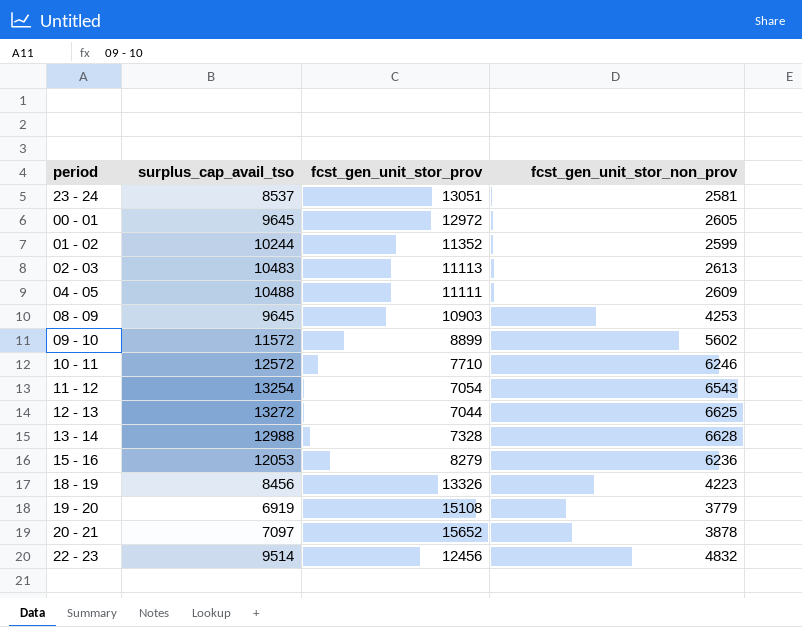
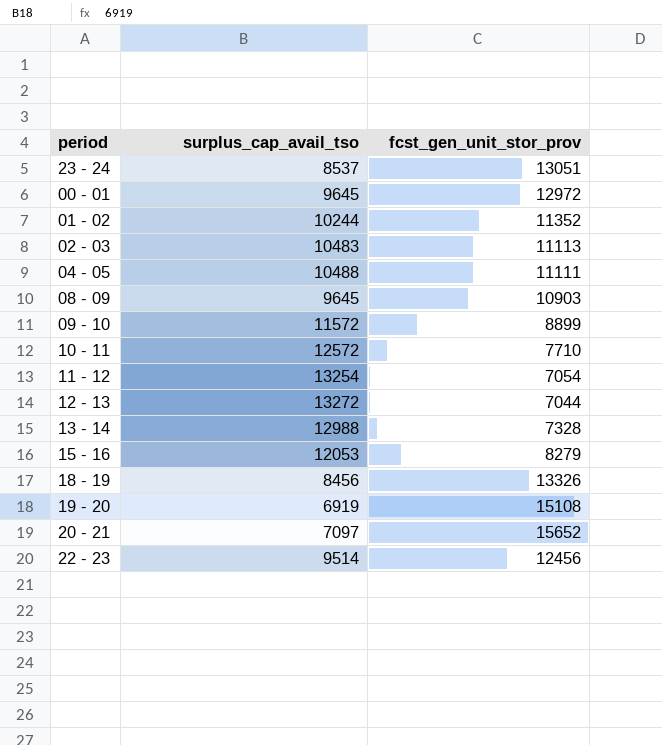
column fcst_gen_unit_stor_non_prov | position: 4 -> none

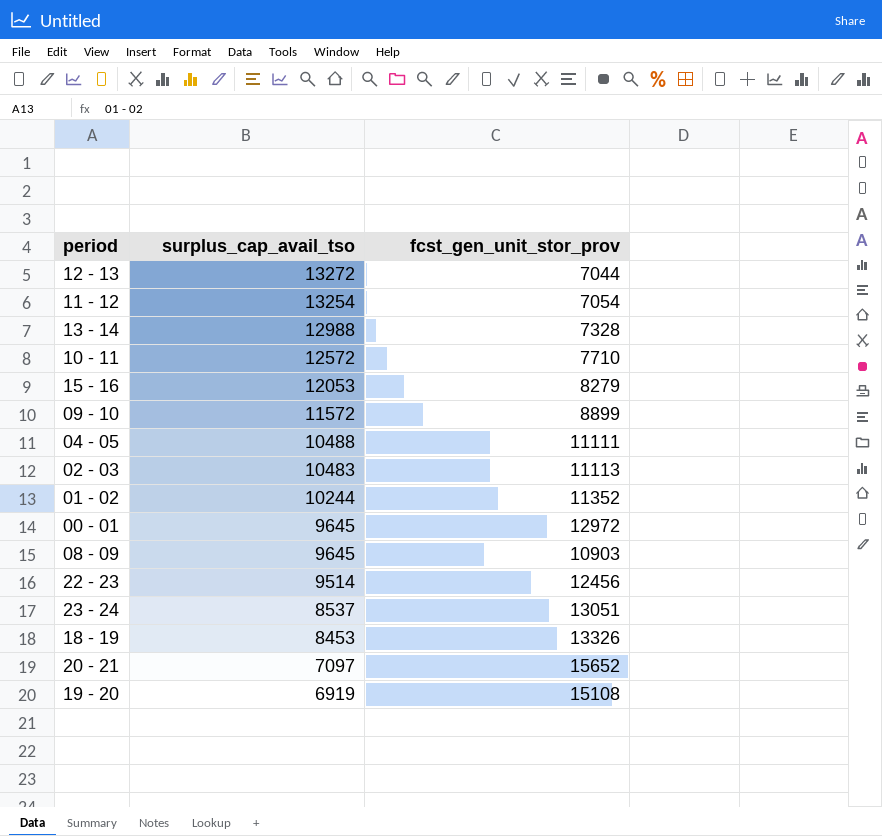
row order: none -> surplus_cap_avail_tso descending
18 - 19 | surplus_cap_avail_tso: 8456 -> 8453

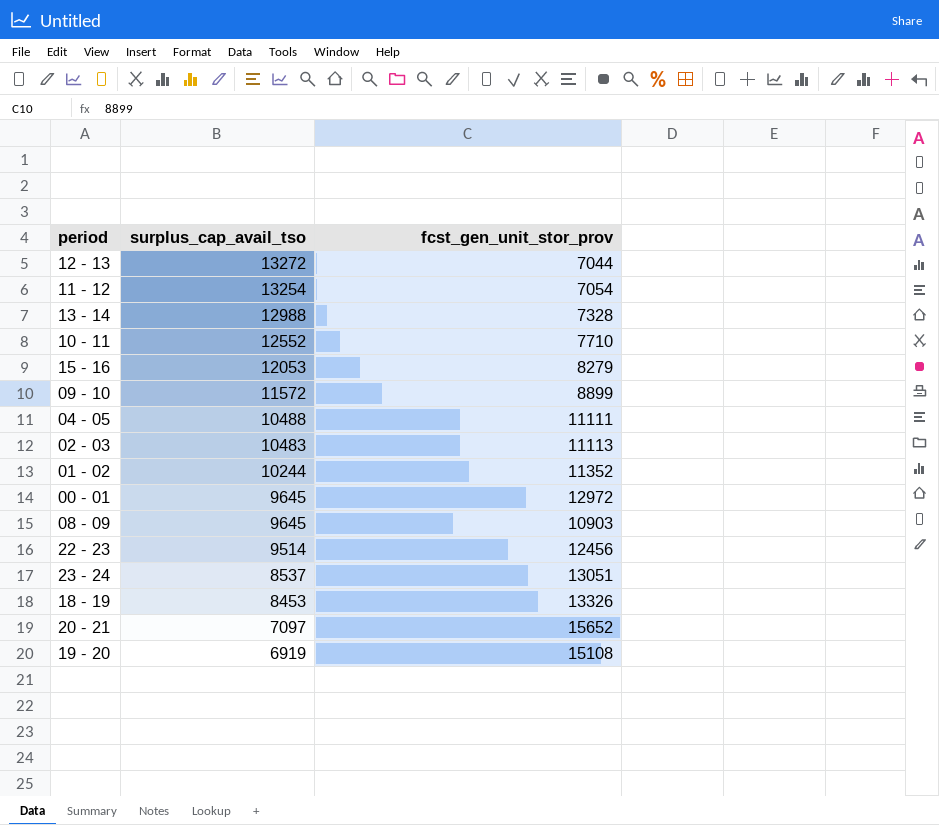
10 - 11 | surplus_cap_avail_tso: 12572 -> 12552

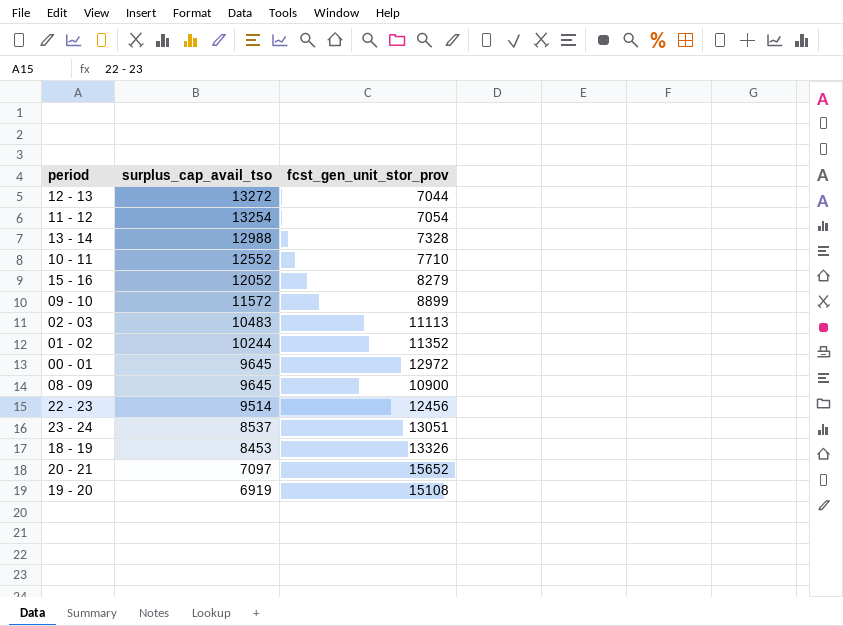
row 04 - 05: 10488 | 11111 -> none
15 - 16 | surplus_cap_avail_tso: 12053 -> 12052
08 - 09 | fcst_gen_unit_stor_prov: 10903 -> 10900

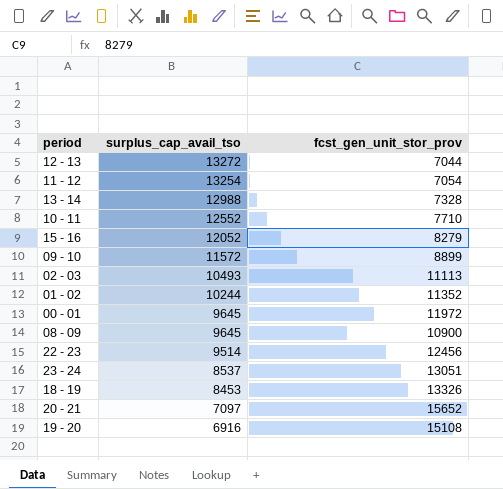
02 - 03 | surplus_cap_avail_tso: 10483 -> 10493
00 - 01 | fcst_gen_unit_stor_prov: 12972 -> 11972
19 - 20 | surplus_cap_avail_tso: 6919 -> 6916

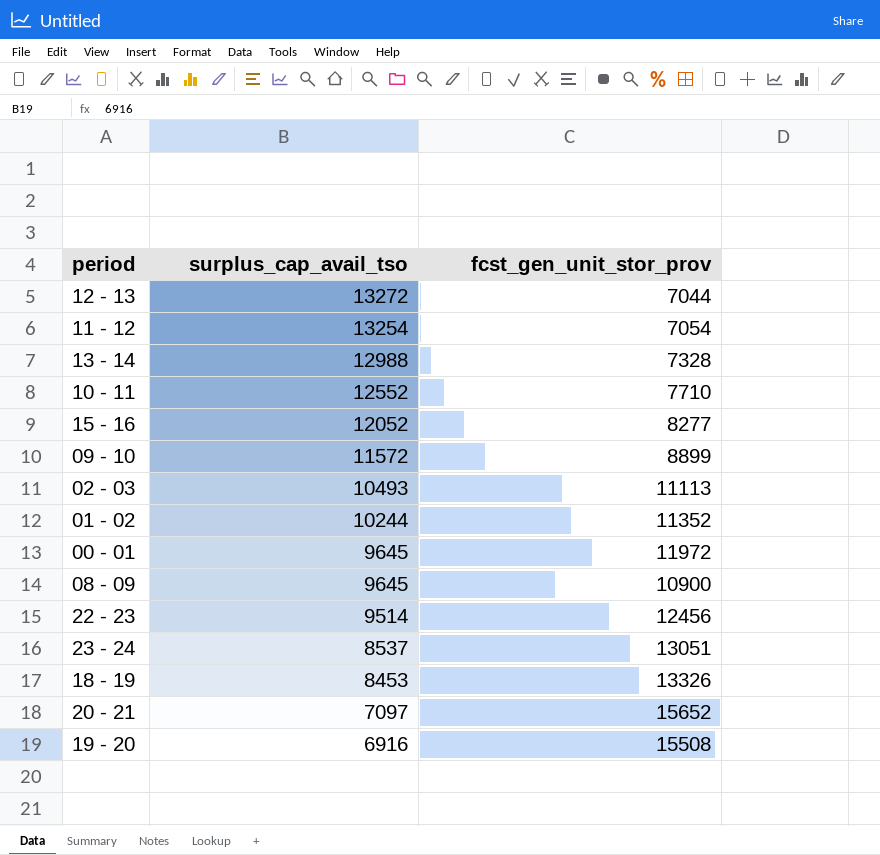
15 - 16 | fcst_gen_unit_stor_prov: 8279 -> 8277
19 - 20 | fcst_gen_unit_stor_prov: 15108 -> 15508

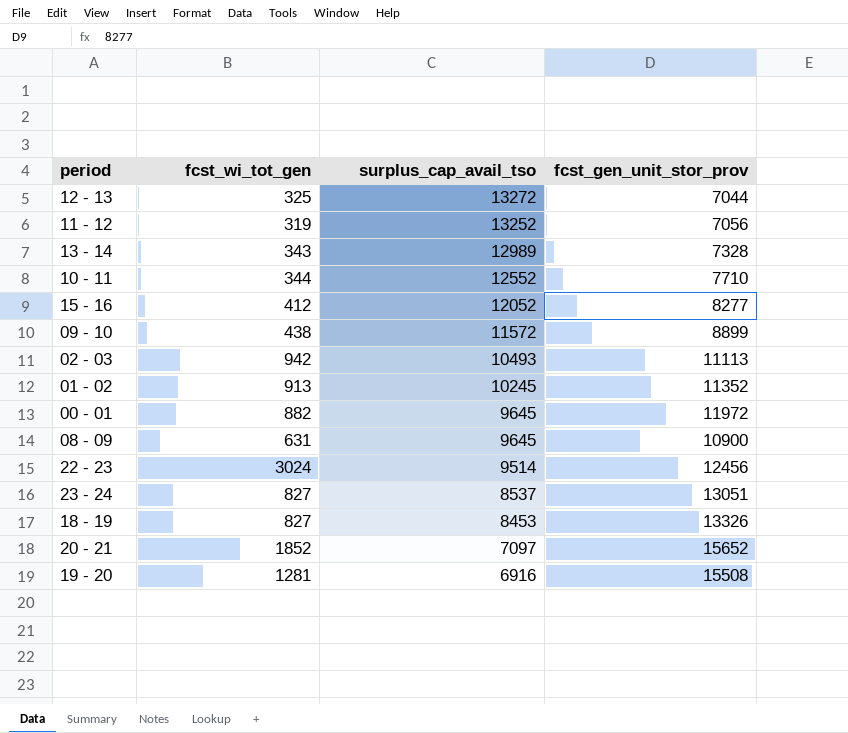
column fcst_wi_tot_gen | position: none -> 2
11 - 12 | surplus_cap_avail_tso: 13254 -> 13252
11 - 12 | fcst_gen_unit_stor_prov: 7054 -> 7056
13 - 14 | surplus_cap_avail_tso: 12988 -> 12989
01 - 02 | surplus_cap_avail_tso: 10244 -> 10245

